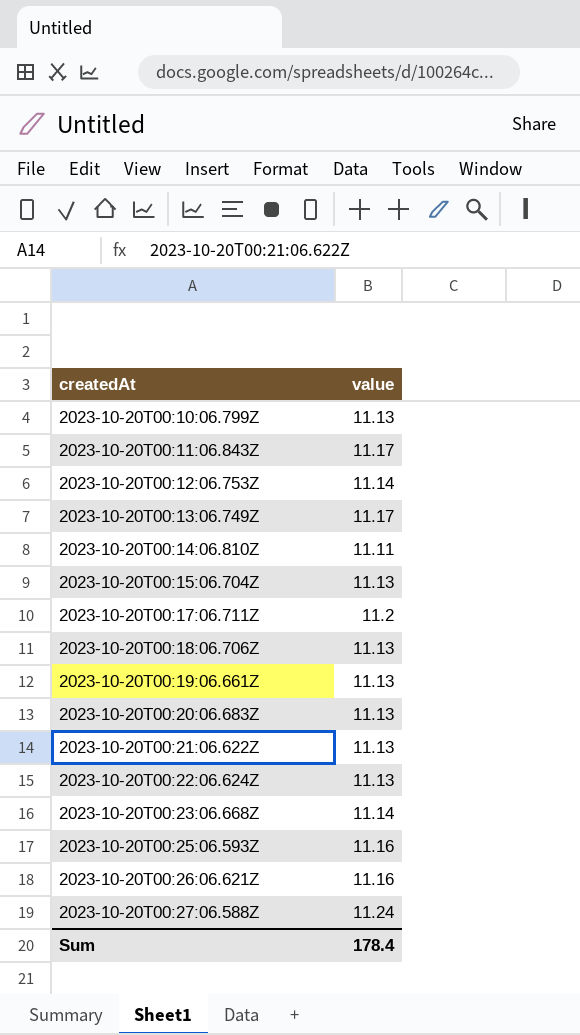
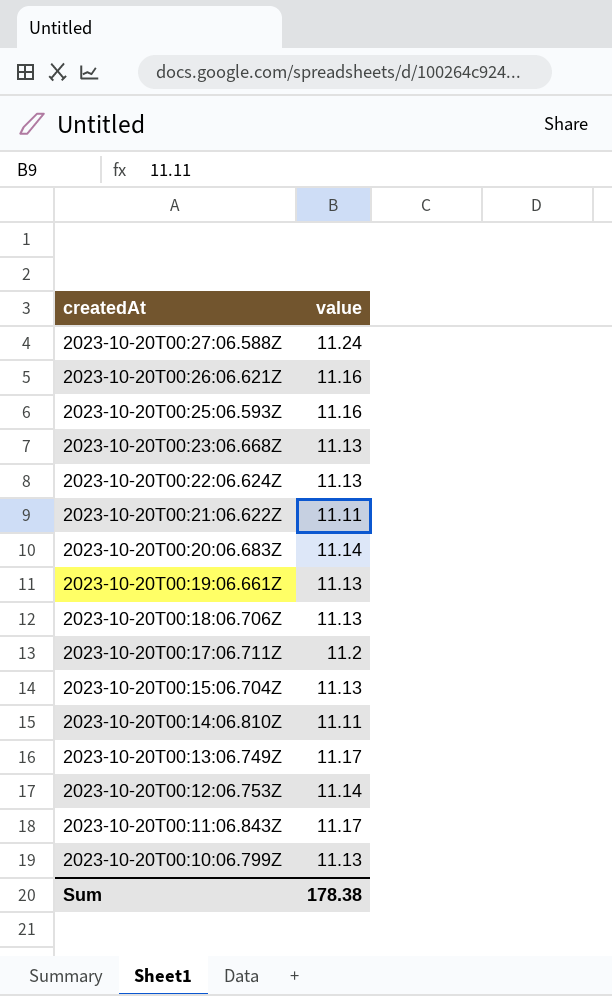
row order: createdAt ascending -> createdAt descending
2023-10-20T00:23:06.668Z | value: 11.14 -> 11.13
2023-10-20T00:21:06.622Z | value: 11.13 -> 11.11
2023-10-20T00:20:06.683Z | value: 11.13 -> 11.14
Sum | value: 178.4 -> 178.38

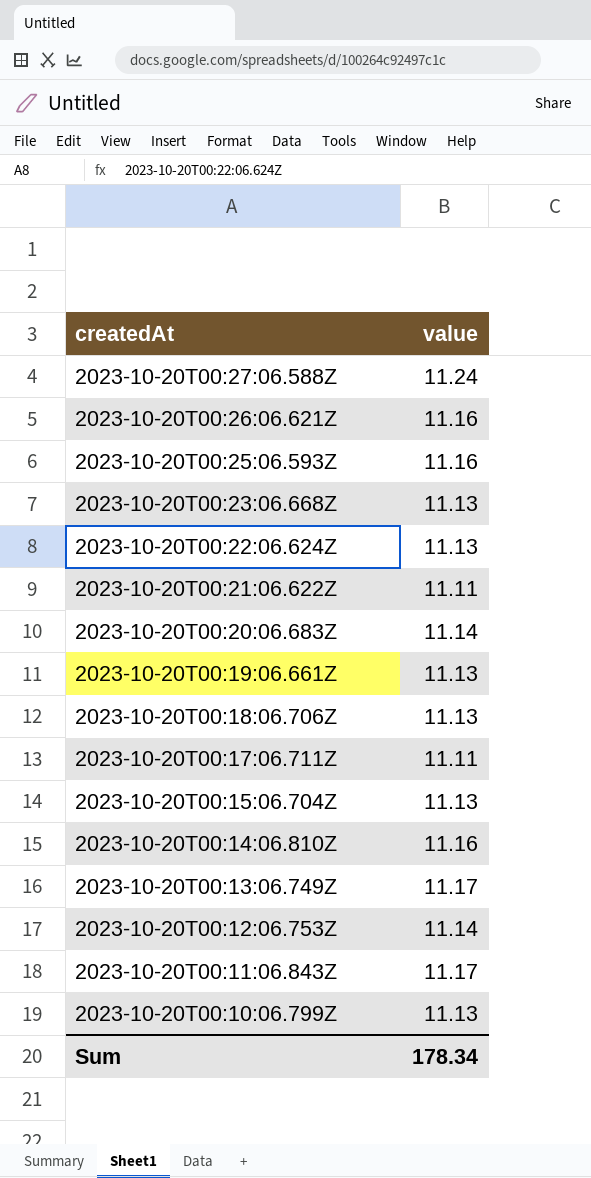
2023-10-20T00:17:06.711Z | value: 11.2 -> 11.11
2023-10-20T00:14:06.810Z | value: 11.11 -> 11.16
Sum | value: 178.38 -> 178.34

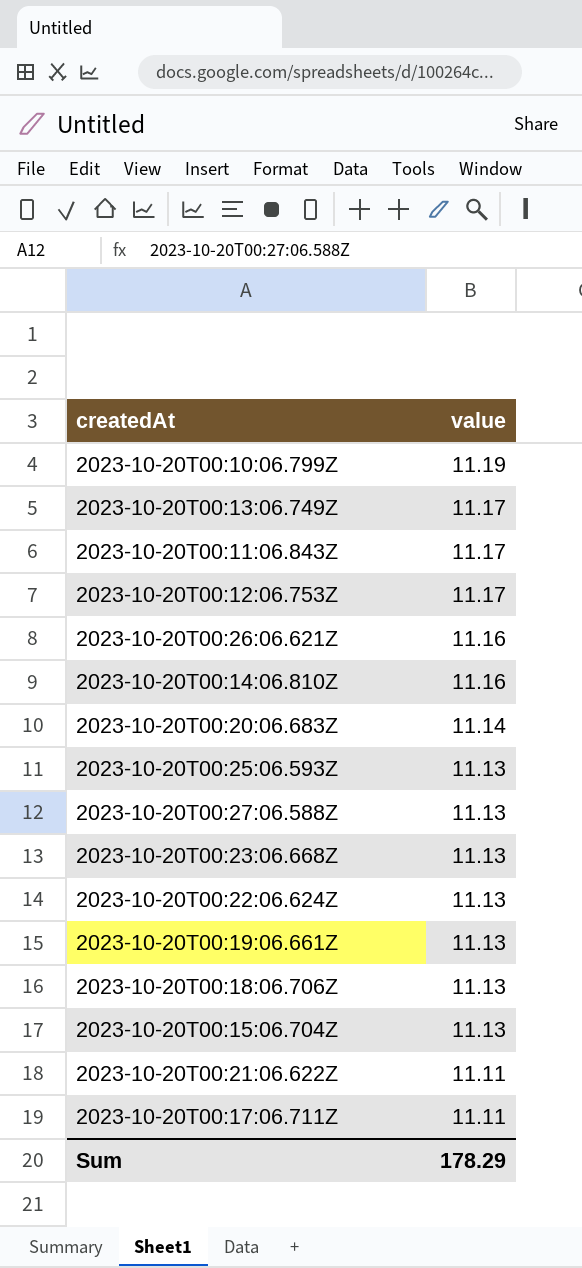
row order: createdAt descending -> value descending
2023-10-20T00:10:06.799Z | value: 11.13 -> 11.19
2023-10-20T00:12:06.753Z | value: 11.14 -> 11.17
2023-10-20T00:25:06.593Z | value: 11.16 -> 11.13
2023-10-20T00:27:06.588Z | value: 11.24 -> 11.13
Sum | value: 178.34 -> 178.29

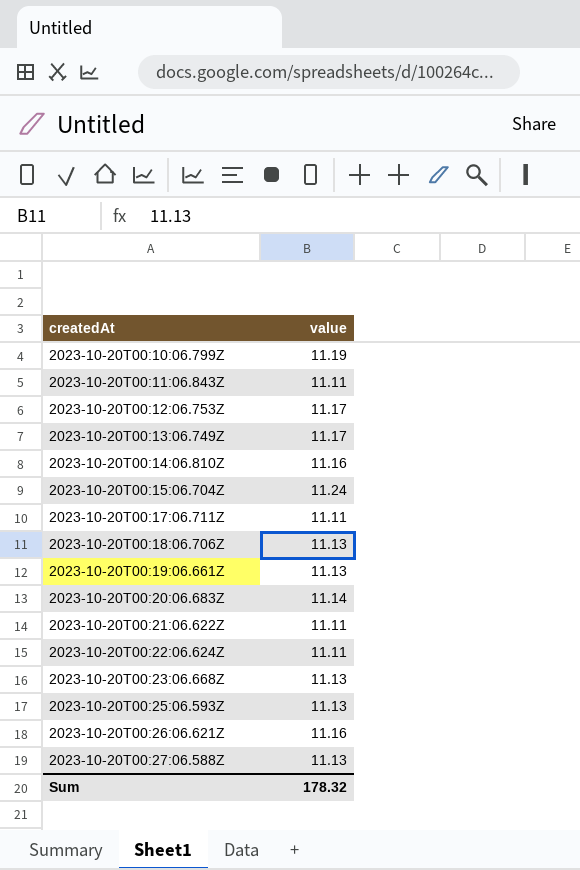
row order: value descending -> createdAt ascending
2023-10-20T00:11:06.843Z | value: 11.17 -> 11.11
2023-10-20T00:15:06.704Z | value: 11.13 -> 11.24
2023-10-20T00:22:06.624Z | value: 11.13 -> 11.11
Sum | value: 178.29 -> 178.32

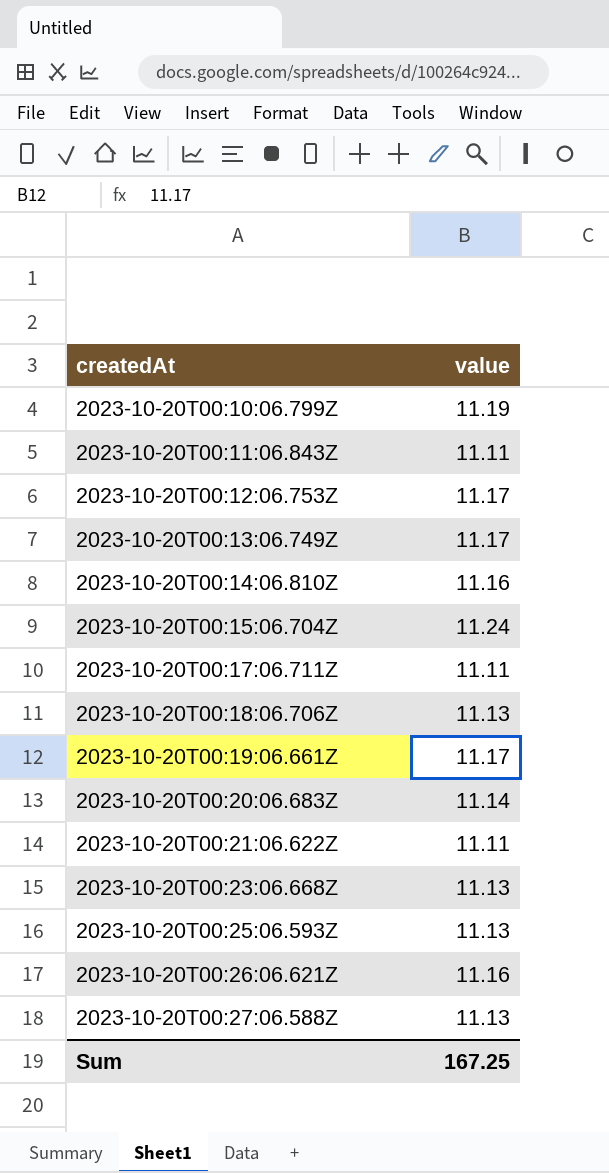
row 2023-10-20T00:22:06.624Z: 11.11 -> none
2023-10-20T00:19:06.661Z | value: 11.13 -> 11.17
Sum | value: 178.32 -> 167.25

